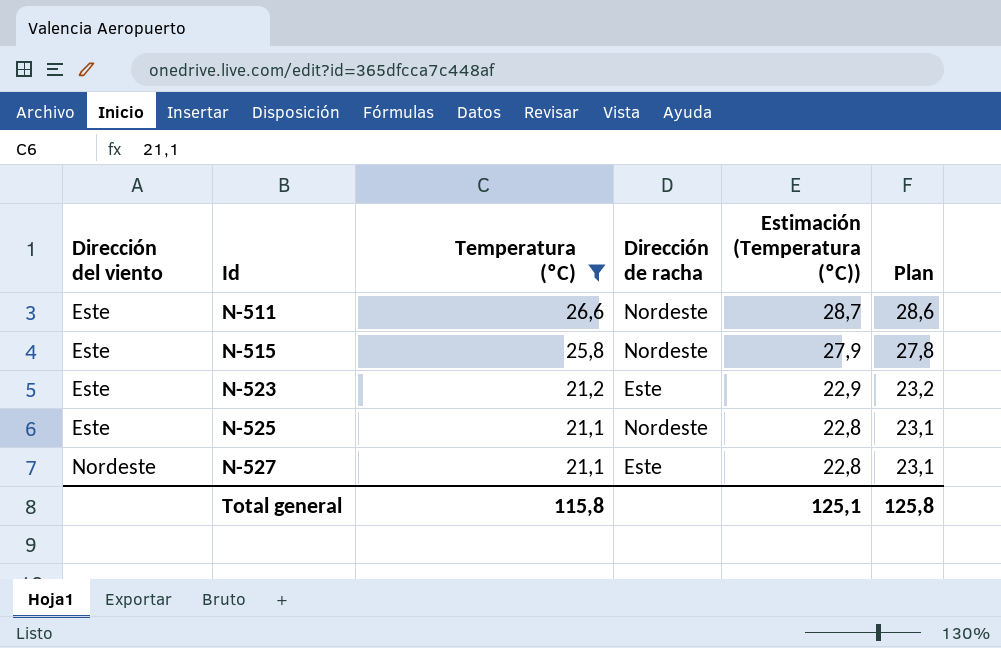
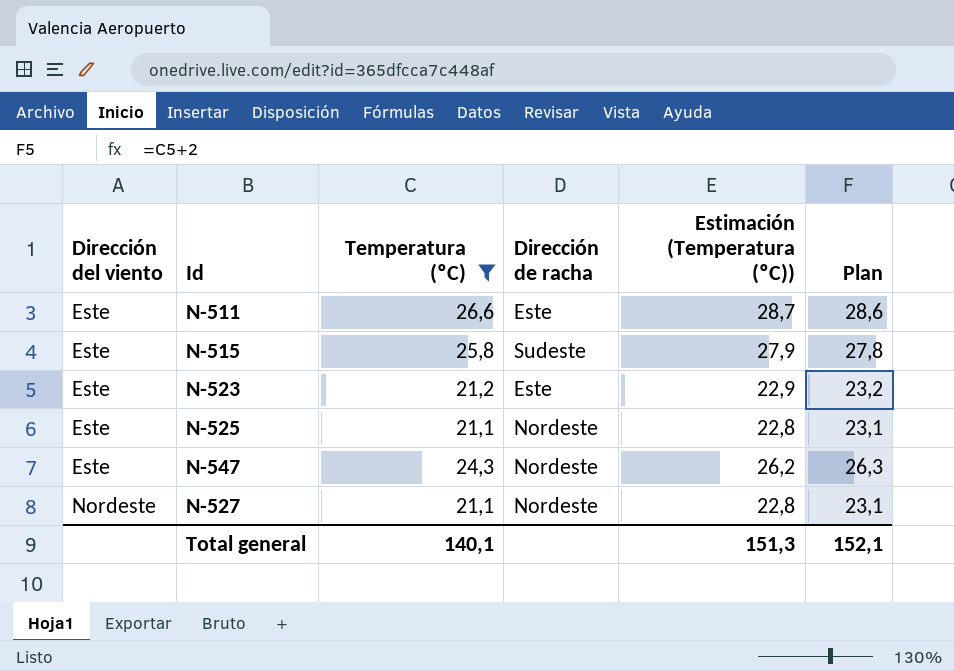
N-511 | Dirección de racha: Nordeste -> Este
N-515 | Dirección de racha: Nordeste -> Sudeste
row N-547: none -> Este | 24,3 | Nordeste | 26,2 | 26,3
N-527 | Dirección de racha: Este -> Nordeste
Total general | Temperatura (ºC): 115,8 -> 140,1
Total general | Estimación (Temperatura (ºC)): 125,1 -> 151,3
Total general | Plan: 125,8 -> 152,1

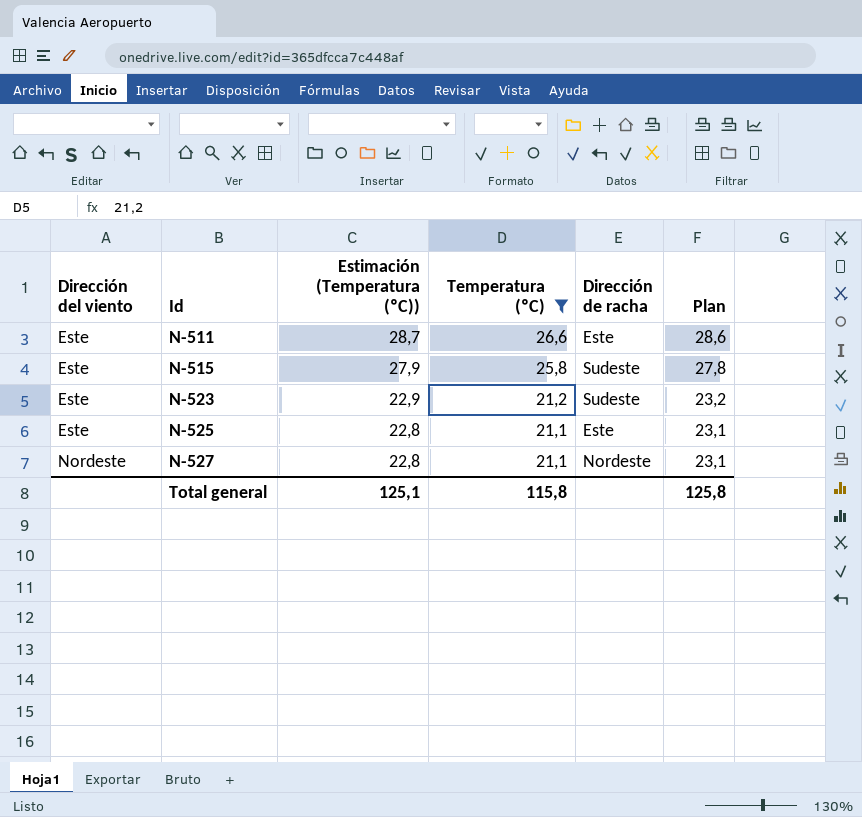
column Estimación (Temperatura (ºC)) | position: 5 -> 3
row N-547: Este | 24,3 | Nordeste | 26,2 | 26,3 -> none
N-523 | Dirección de racha: Este -> Sudeste
N-525 | Dirección de racha: Nordeste -> Este
Total general | Estimación (Temperatura (ºC)): 151,3 -> 125,1
Total general | Temperatura (ºC): 140,1 -> 115,8
Total general | Plan: 152,1 -> 125,8

